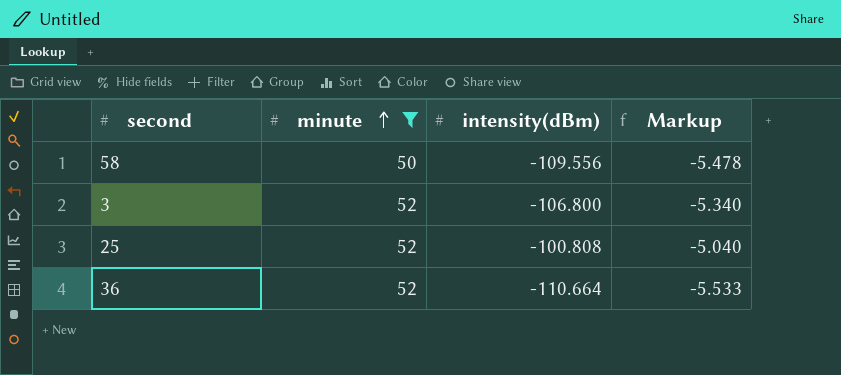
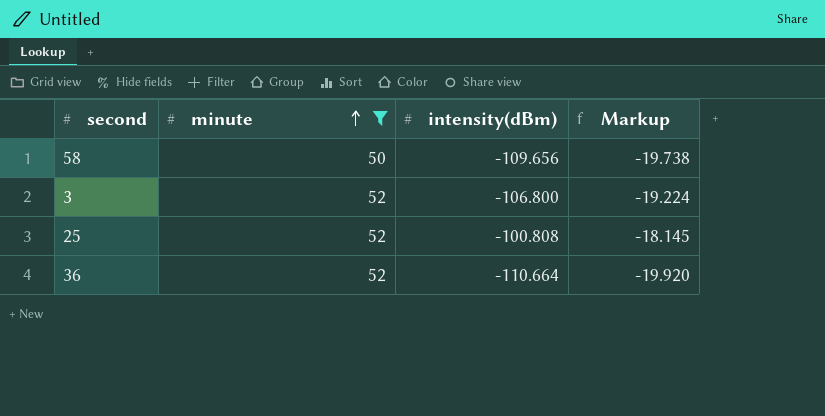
column Markup | formula: [intensity(dBm)] * 0.05 -> [intensity(dBm)] * 0.18
58 | intensity(dBm): -109.556 -> -109.656

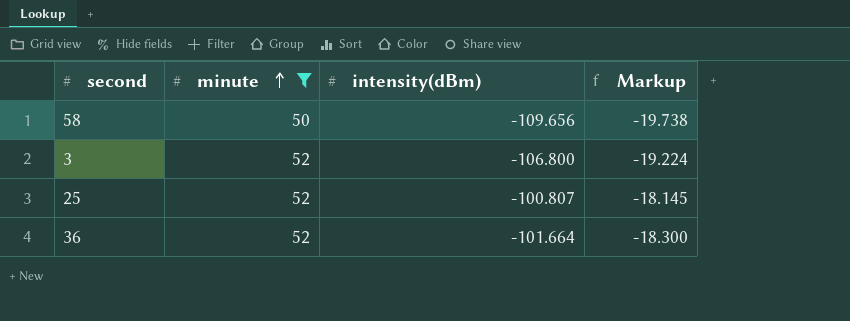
25 | intensity(dBm): -100.808 -> -100.807
36 | intensity(dBm): -110.664 -> -101.664
36 | Markup: -19.920 -> -18.300

